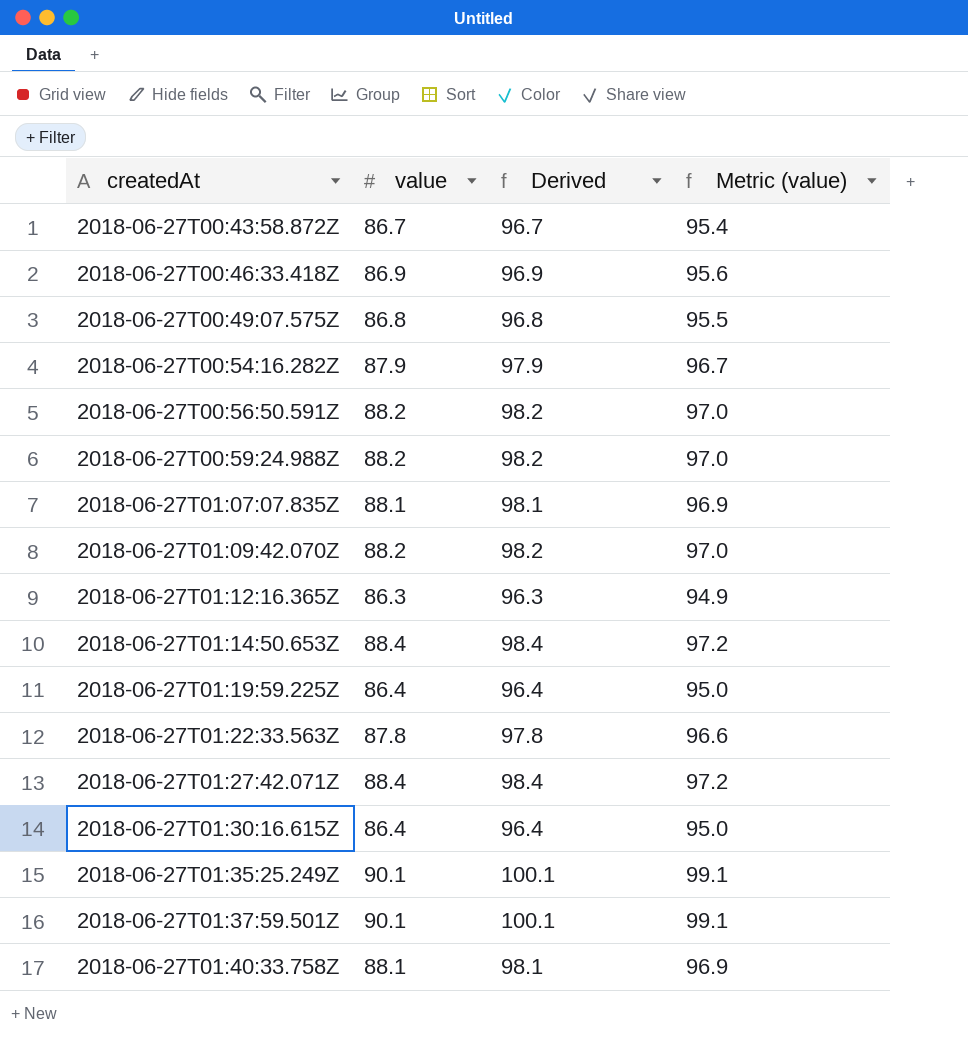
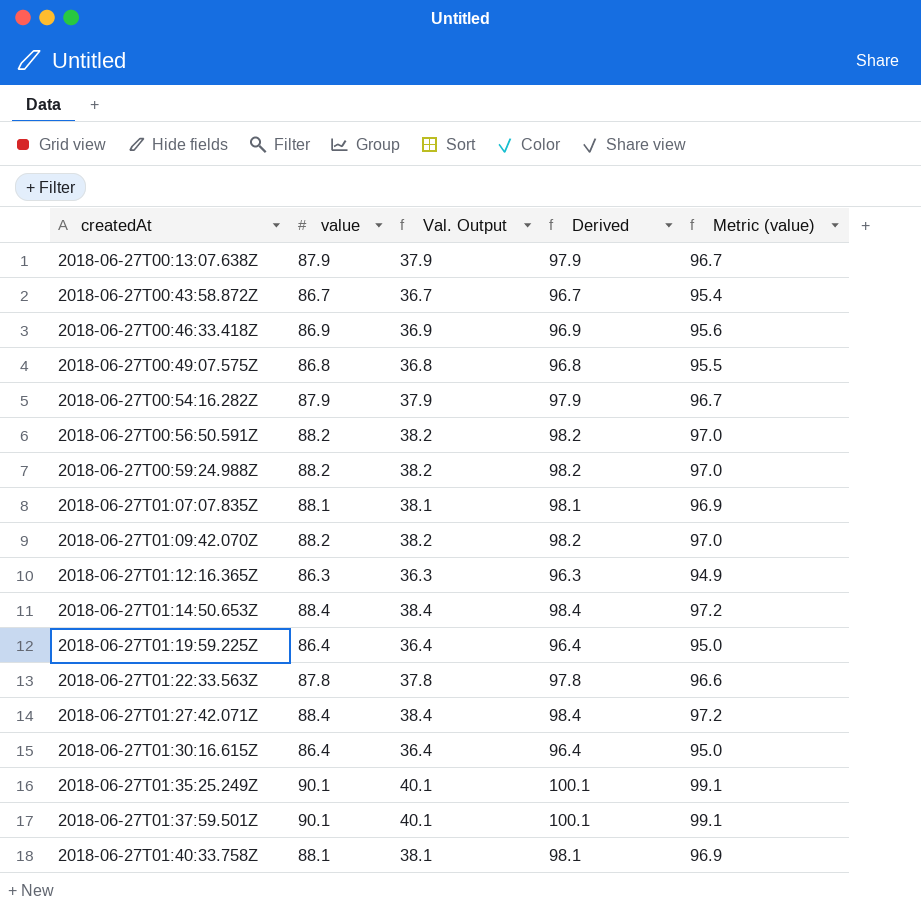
column Val. Output | formula: none -> [value] - 50
row 2018-06-27T00:13:07.638Z: none -> 87.9 | 37.9 | 97.9 | 96.7

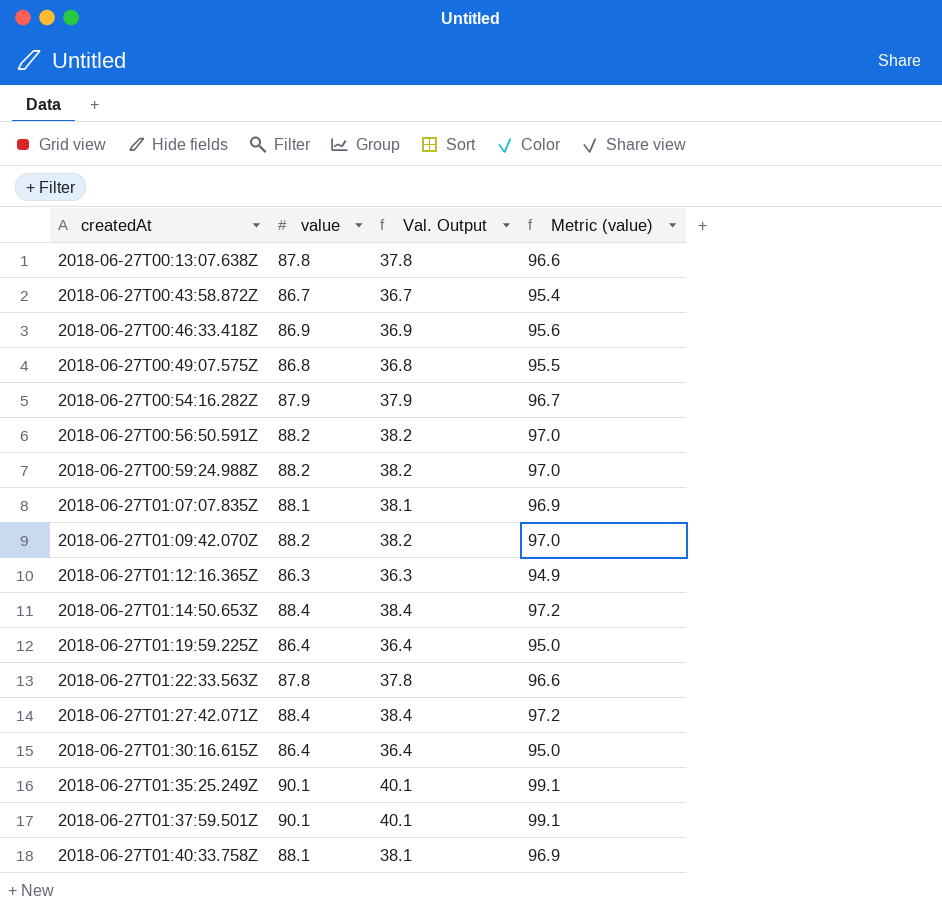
column Derived | formula: [value] + 10 -> none
2018-06-27T00:13:07.638Z | value: 87.9 -> 87.8
2018-06-27T00:13:07.638Z | Val. Output: 37.9 -> 37.8
2018-06-27T00:13:07.638Z | Metric (value): 96.7 -> 96.6

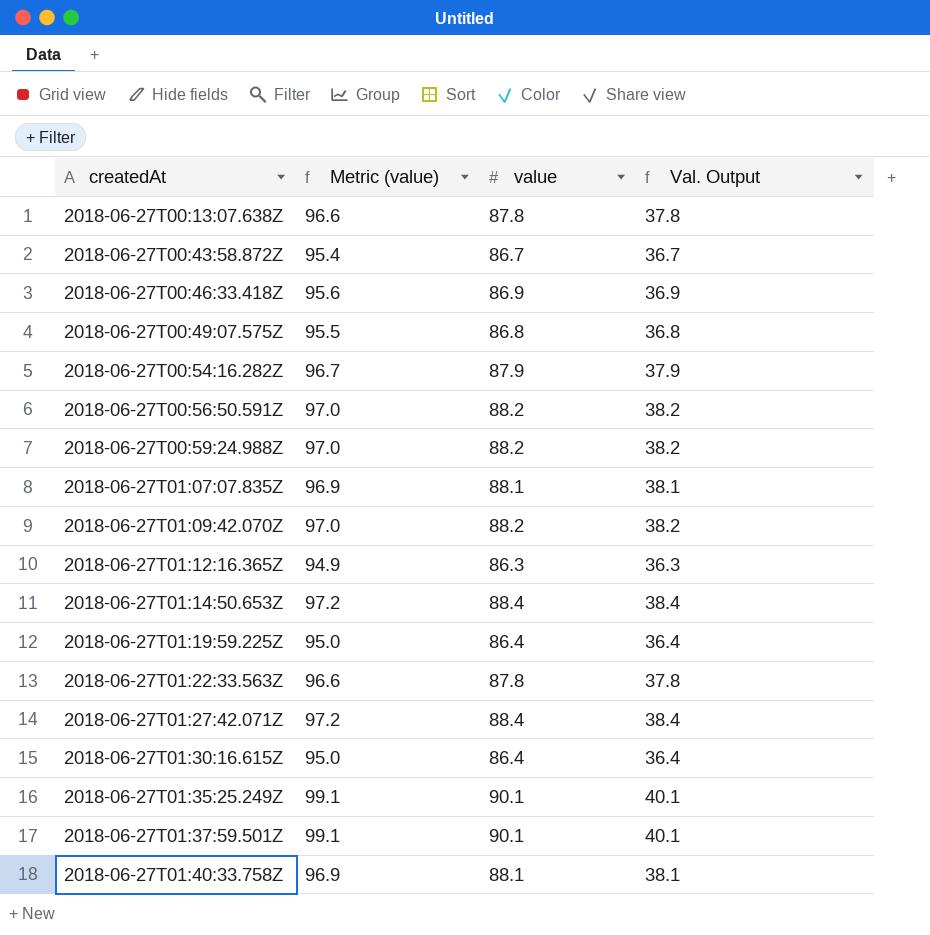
column Metric (value) | position: 4 -> 2

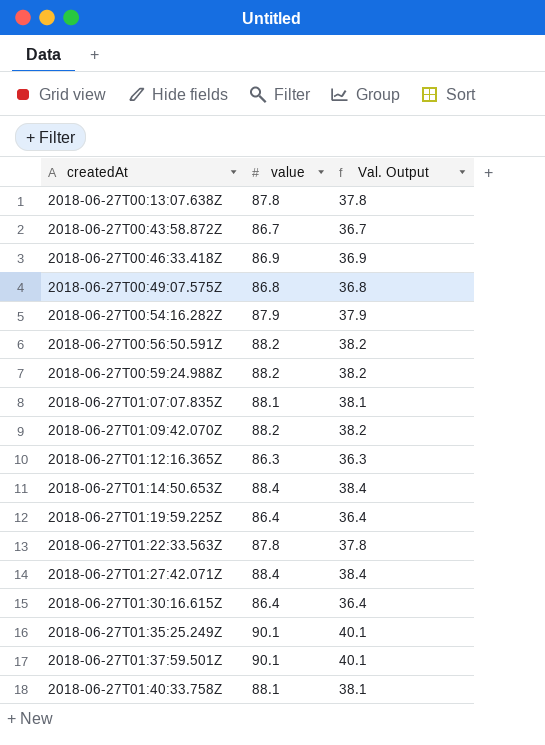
column Metric (value) | formula: [value] * 1.1 -> none

